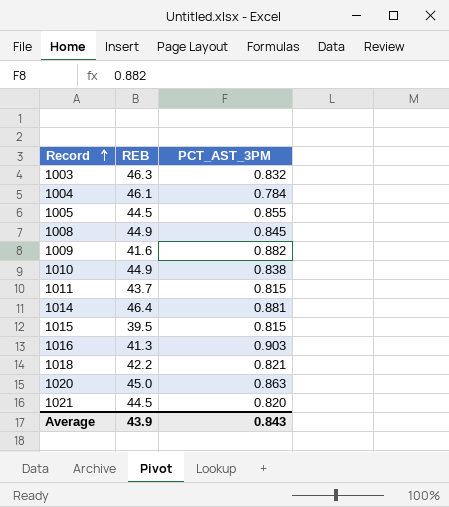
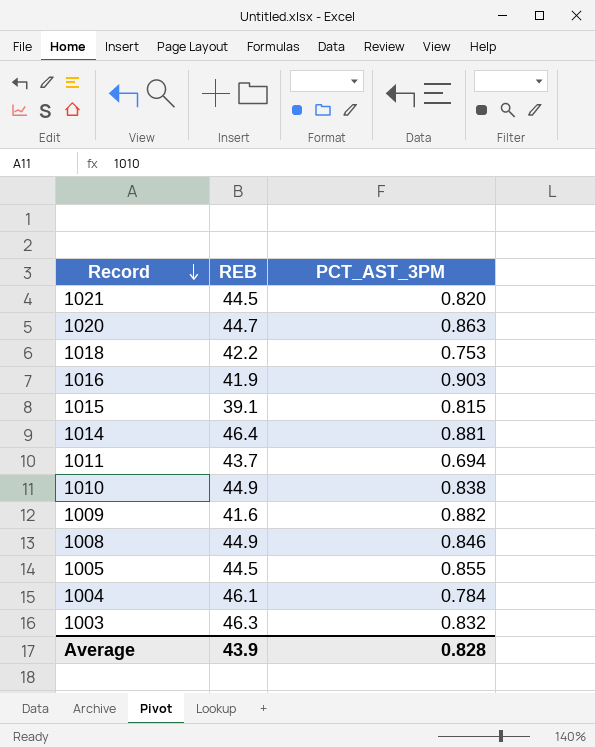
row order: Record ascending -> Record descending
1020 | REB: 45.0 -> 44.7
1018 | PCT_AST_3PM: 0.821 -> 0.753
1016 | REB: 41.3 -> 41.9
1015 | REB: 39.5 -> 39.1
1011 | PCT_AST_3PM: 0.815 -> 0.694
1008 | PCT_AST_3PM: 0.845 -> 0.846
Average | PCT_AST_3PM: 0.843 -> 0.828

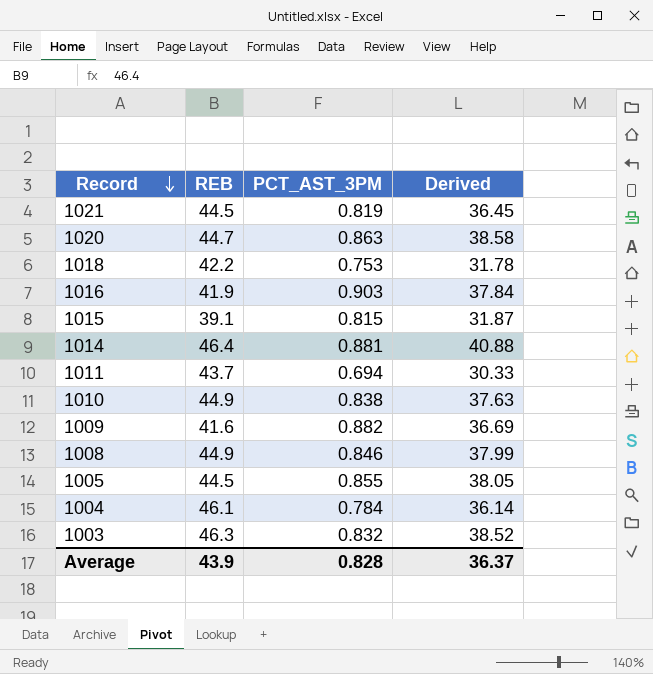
column Derived | formula: none -> [REB] * [PCT_AST_3PM]
1021 | PCT_AST_3PM: 0.820 -> 0.819

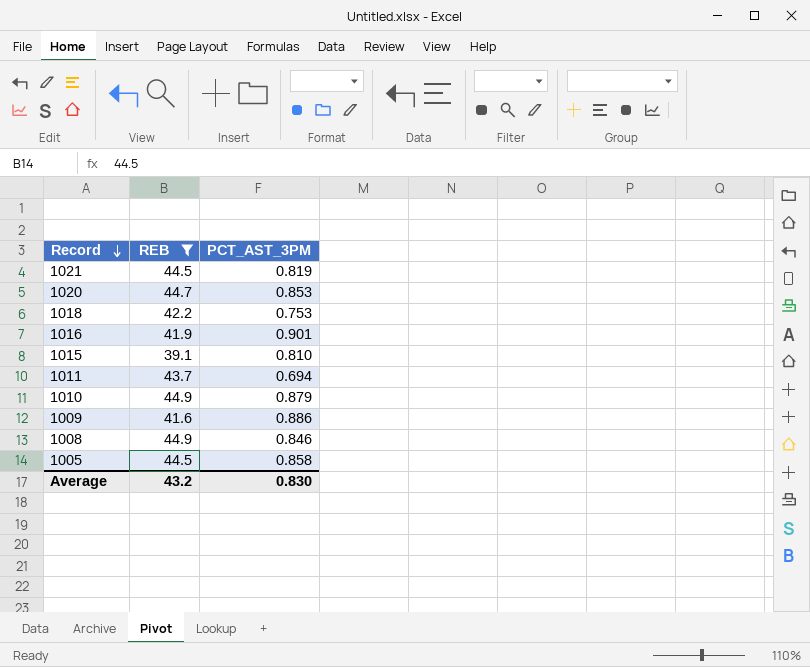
filter: none -> REB <= 44.9
column Derived | formula: [REB] * [PCT_AST_3PM] -> none
1020 | PCT_AST_3PM: 0.863 -> 0.853
1016 | PCT_AST_3PM: 0.903 -> 0.901
1015 | PCT_AST_3PM: 0.815 -> 0.810
1010 | PCT_AST_3PM: 0.838 -> 0.879
1009 | PCT_AST_3PM: 0.882 -> 0.886
1005 | PCT_AST_3PM: 0.855 -> 0.858
Average | REB: 43.9 -> 43.2
Average | PCT_AST_3PM: 0.828 -> 0.830

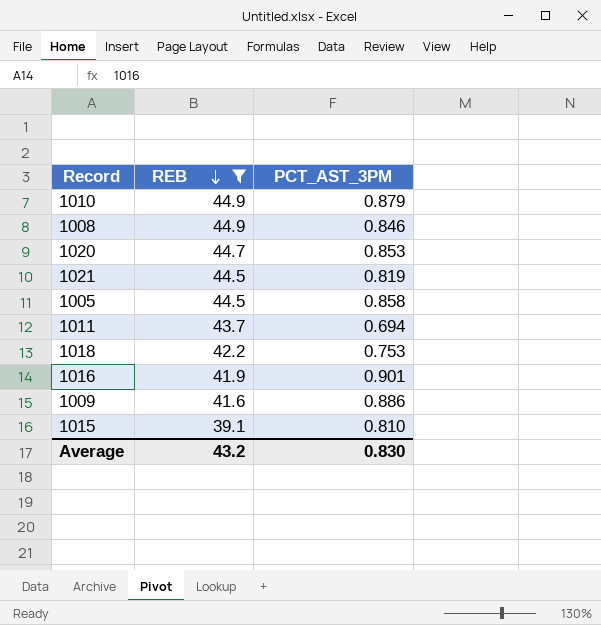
row order: Record descending -> REB descending

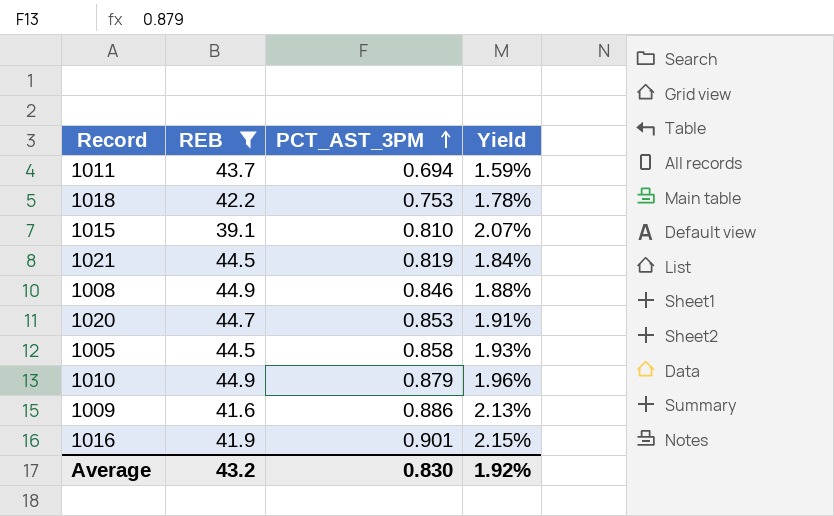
row order: REB descending -> PCT_AST_3PM ascending
column Yield | formula: none -> [PCT_AST_3PM] / [REB]

